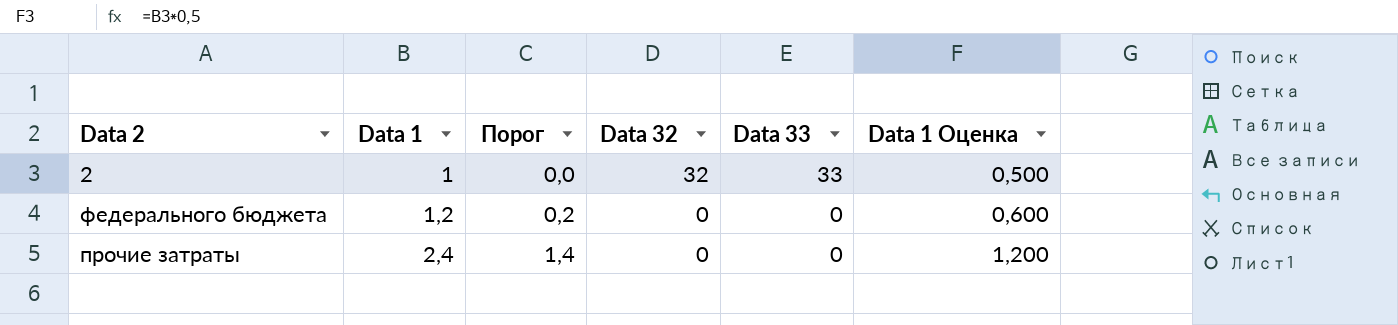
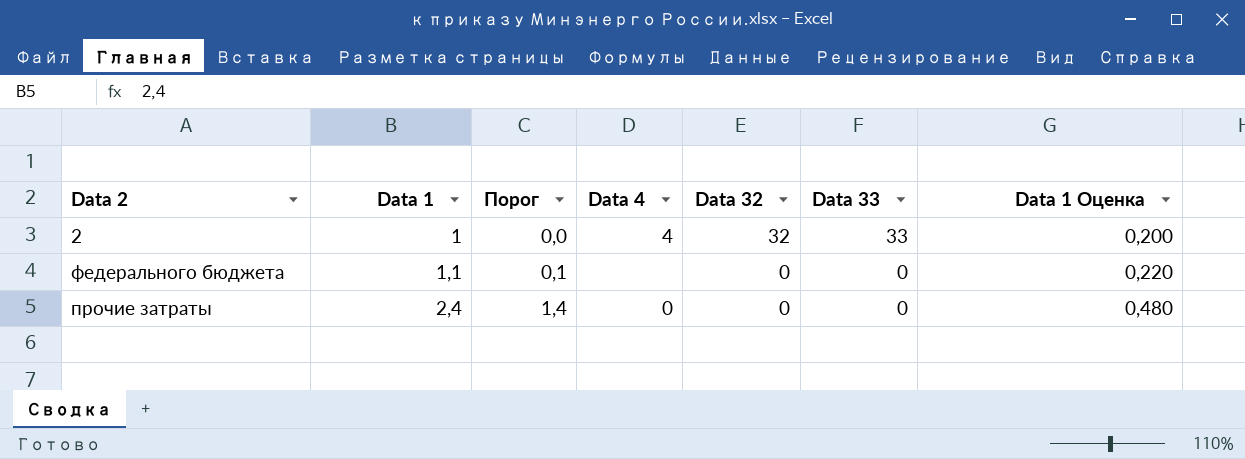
column Data 4 | position: none -> 4
column Data 1 Оценка | formula: [Data 1] * 0,5 -> [Data 1] * 0,2
федерального бюджета | Data 1: 1,2 -> 1,1
федерального бюджета | Порог: 0,2 -> 0,1

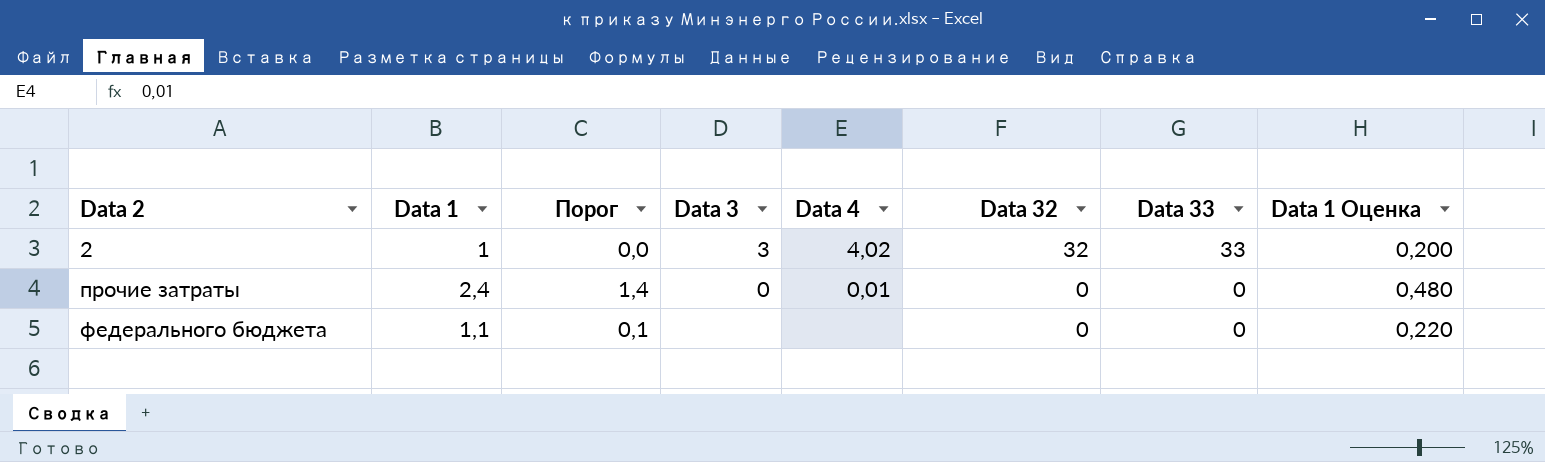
row order: Data 1 ascending -> Data 2 ascending
column Data 3 | position: none -> 4
2 | Data 4: 4 -> 4,02
прочие затраты | Data 4: 0 -> 0,01

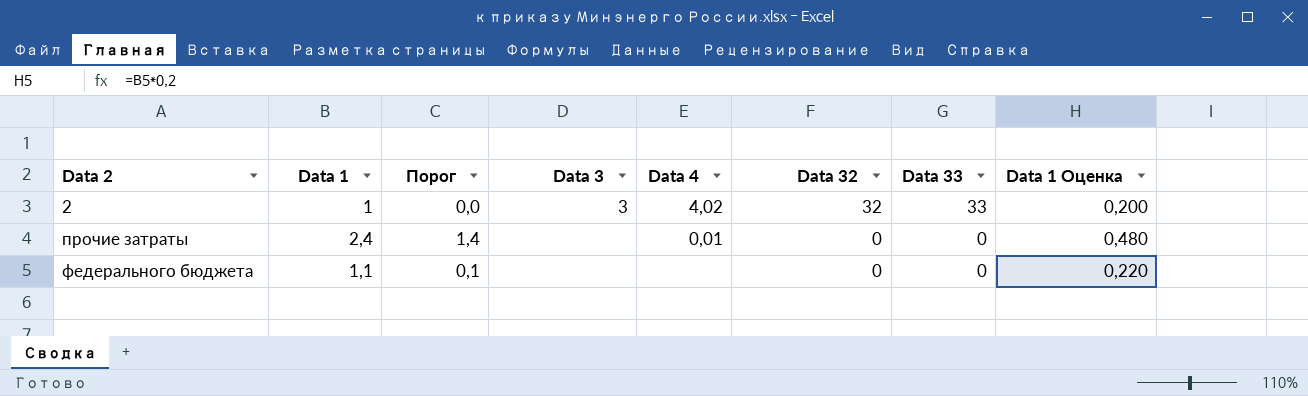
прочие затраты | Data 3: 0 -> none

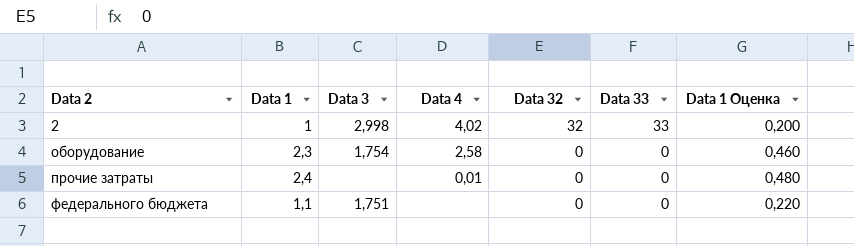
column Порог | formula: [Data 1] - 1 -> none
2 | Data 3: 3 -> 2,998
row оборудование: none -> 2,3 | 1,754 | 2,58 | 0 | 0 | 0,460
федерального бюджета | Data 3: none -> 1,751

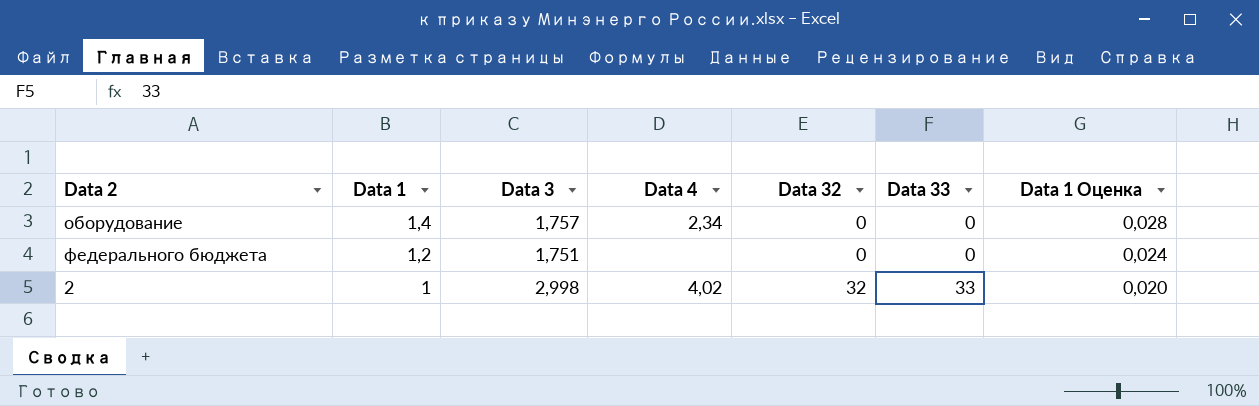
row order: Data 2 ascending -> Data 1 descending
column Data 1 Оценка | formula: [Data 1] * 0,2 -> [Data 1] * 0,02
row прочие затраты: 2,4 | none | 0,01 | 0 | 0 | 0,480 -> none
оборудование | Data 1: 2,3 -> 1,4
оборудование | Data 3: 1,754 -> 1,757
оборудование | Data 4: 2,58 -> 2,34
федерального бюджета | Data 1: 1,1 -> 1,2

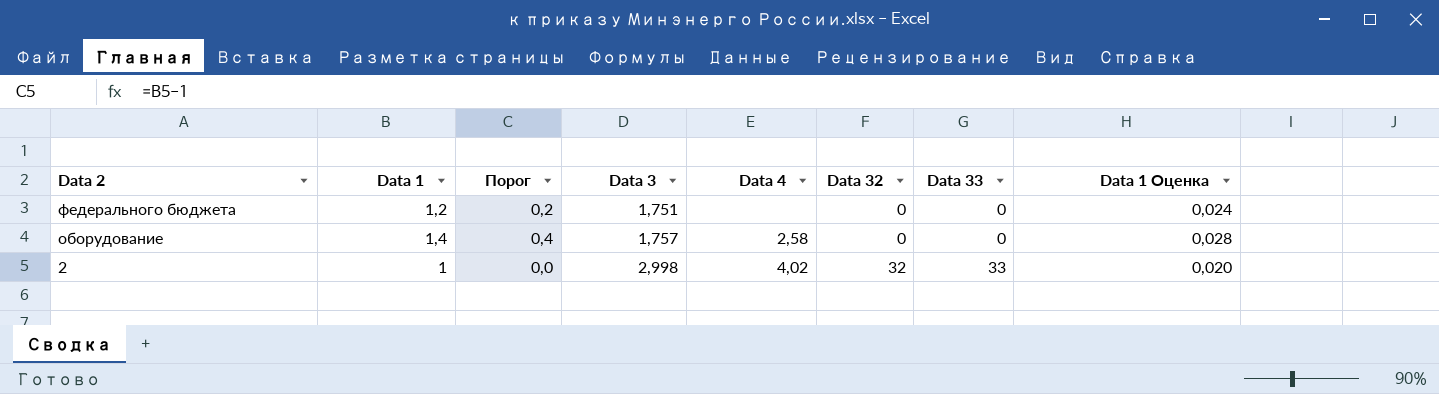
row order: Data 1 descending -> Data 2 descending
column Порог | formula: none -> [Data 1] - 1
оборудование | Data 4: 2,34 -> 2,58

